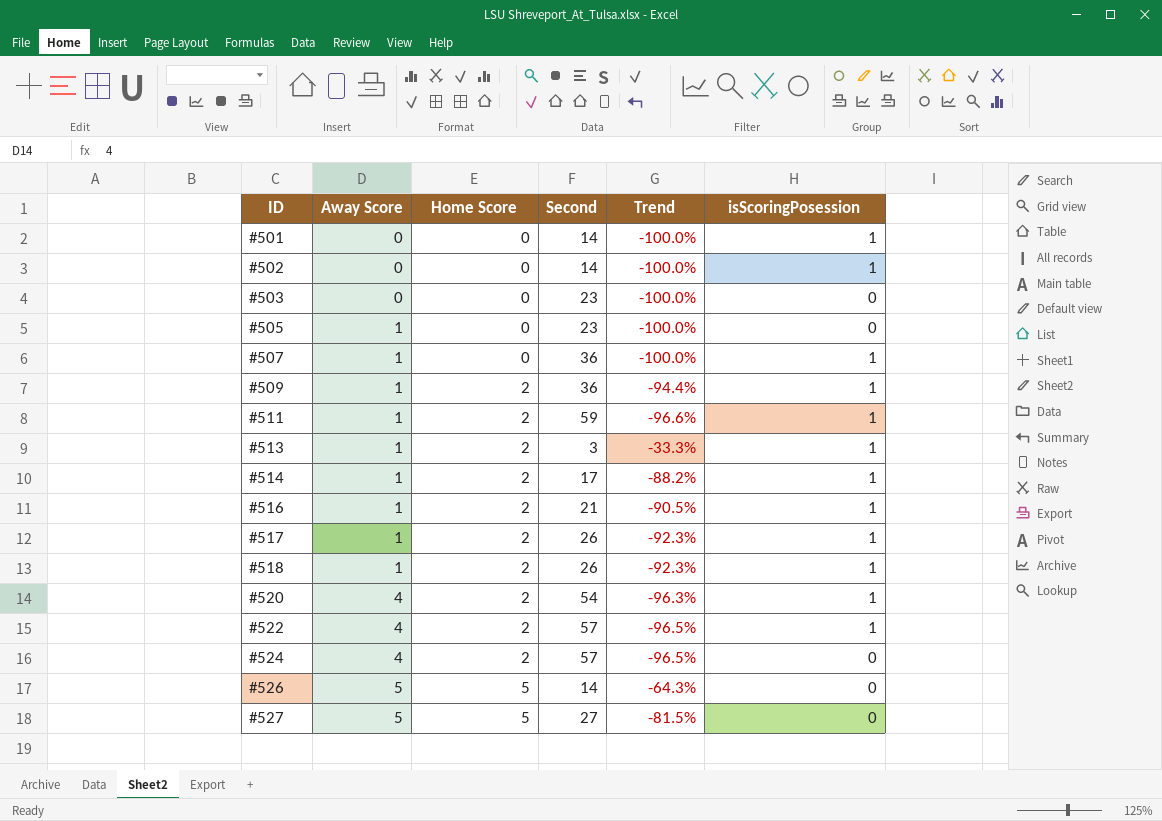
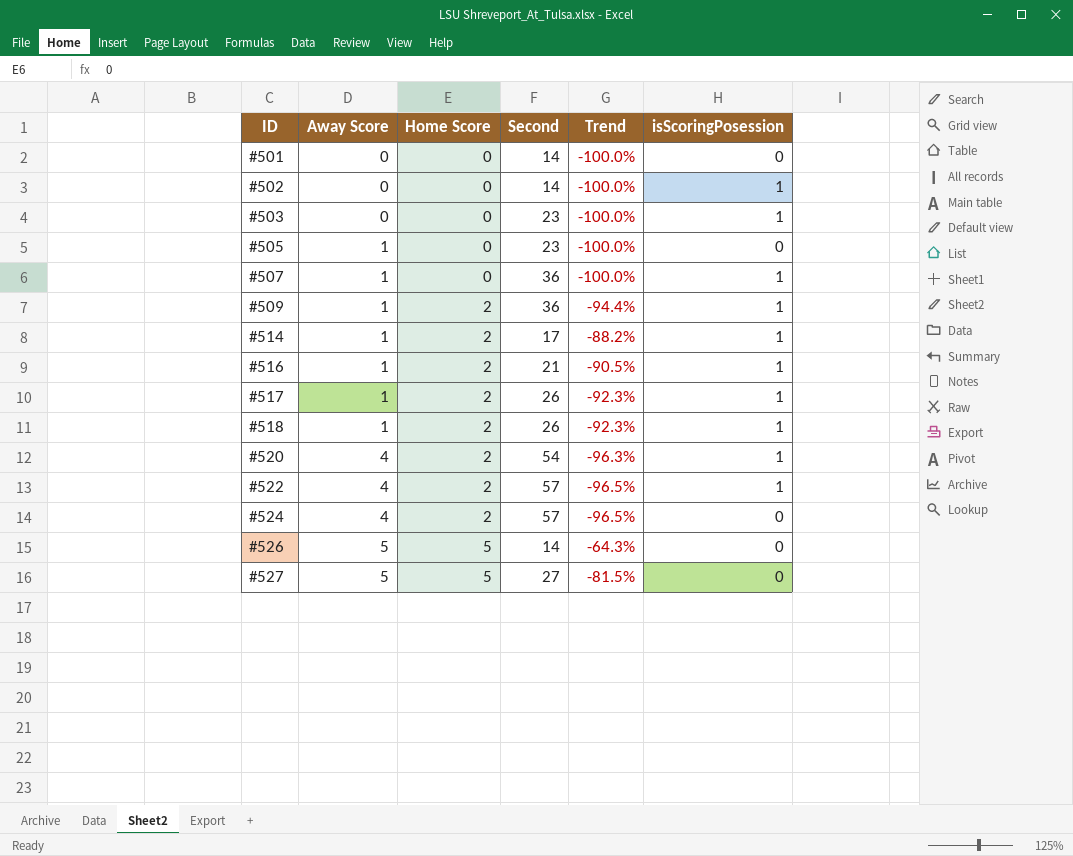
row #511: 1 | 2 | 59 | -96.6% | 1 -> none
row #513: 1 | 2 | 3 | -33.3% | 1 -> none
#501 | isScoringPosession: 1 -> 0
#503 | isScoringPosession: 0 -> 1

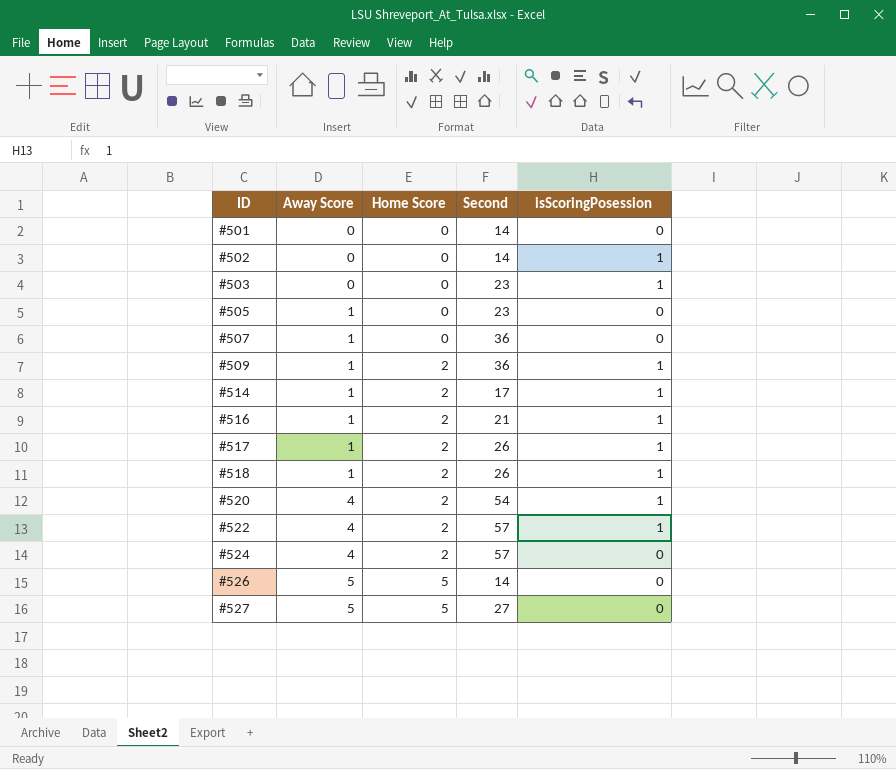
column Trend | formula: ([Home Score] - [Second]) / [Second] -> none
#507 | isScoringPosession: 1 -> 0

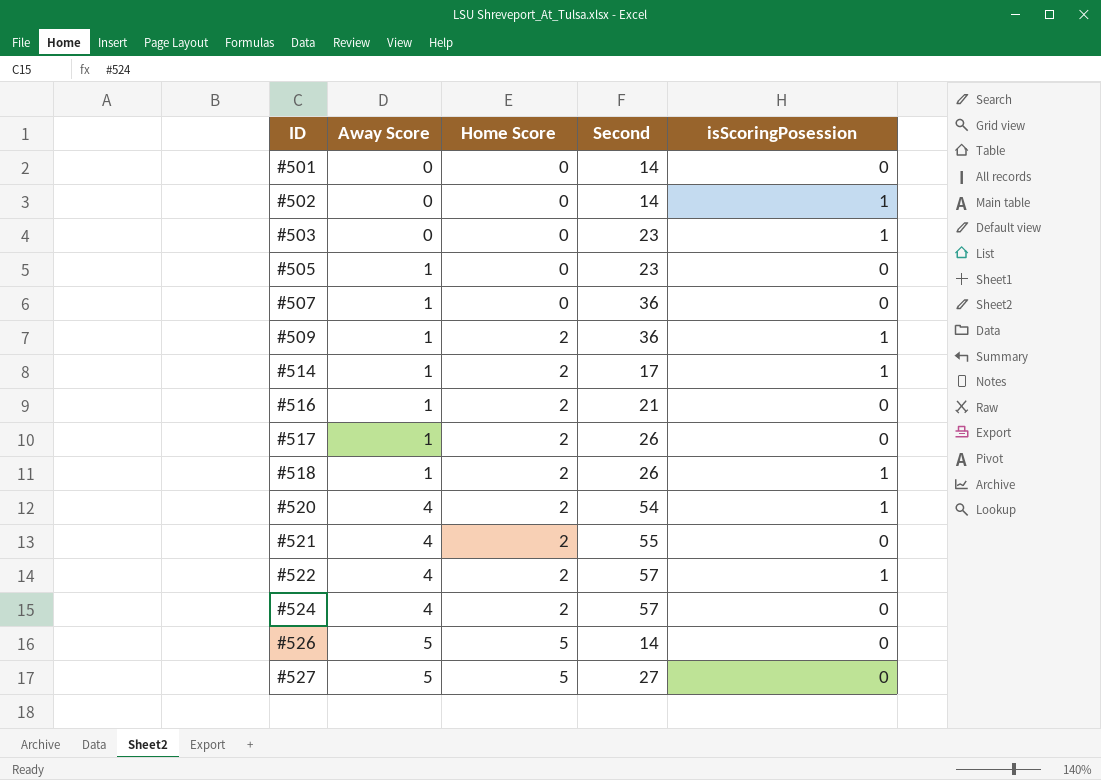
#516 | isScoringPosession: 1 -> 0
#517 | isScoringPosession: 1 -> 0
row #521: none -> 4 | 2 | 55 | 0

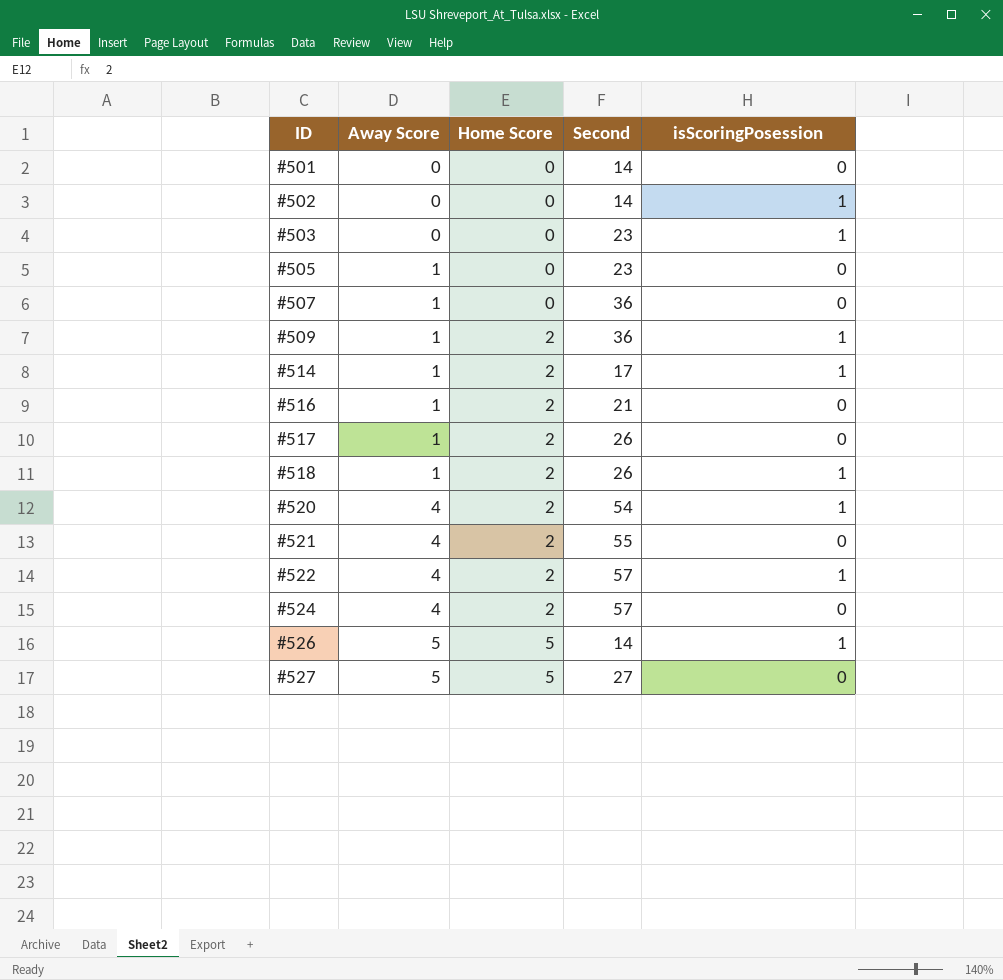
#526 | isScoringPosession: 0 -> 1

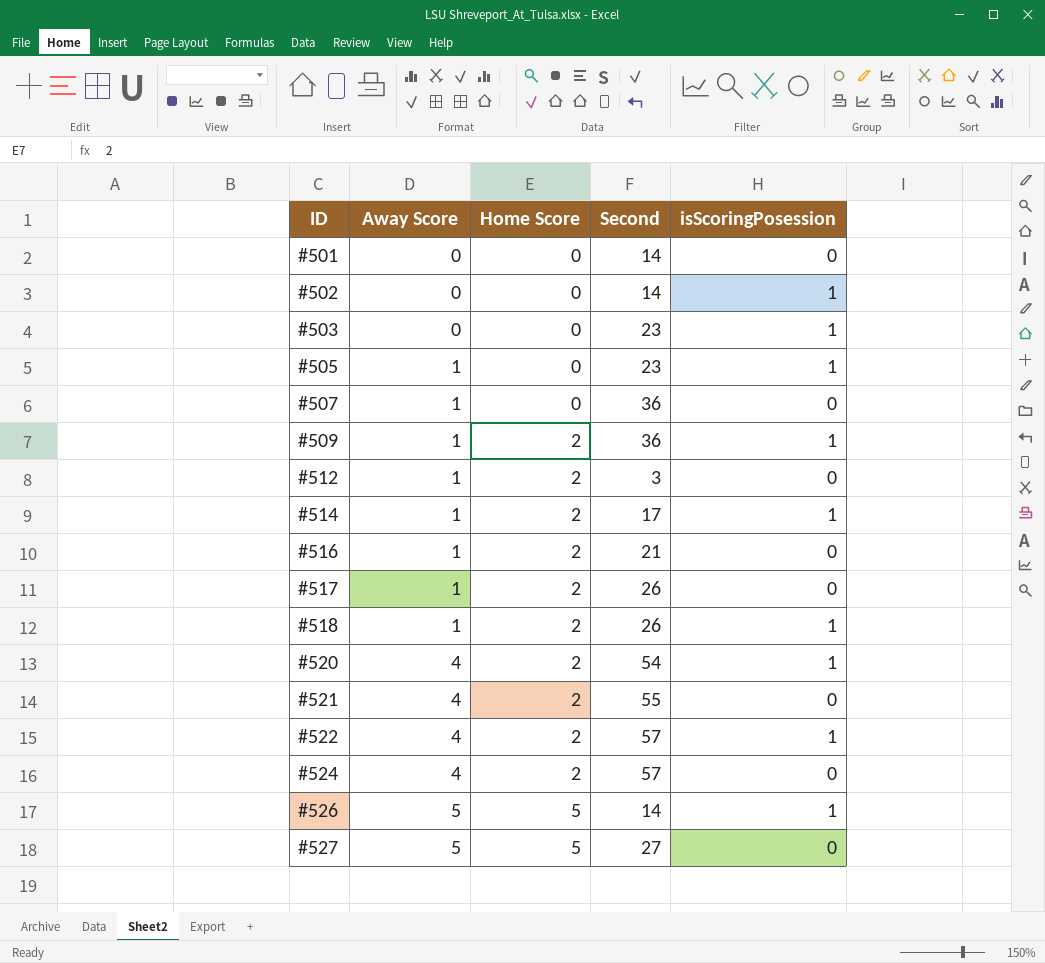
#505 | isScoringPosession: 0 -> 1
row #512: none -> 1 | 2 | 3 | 0

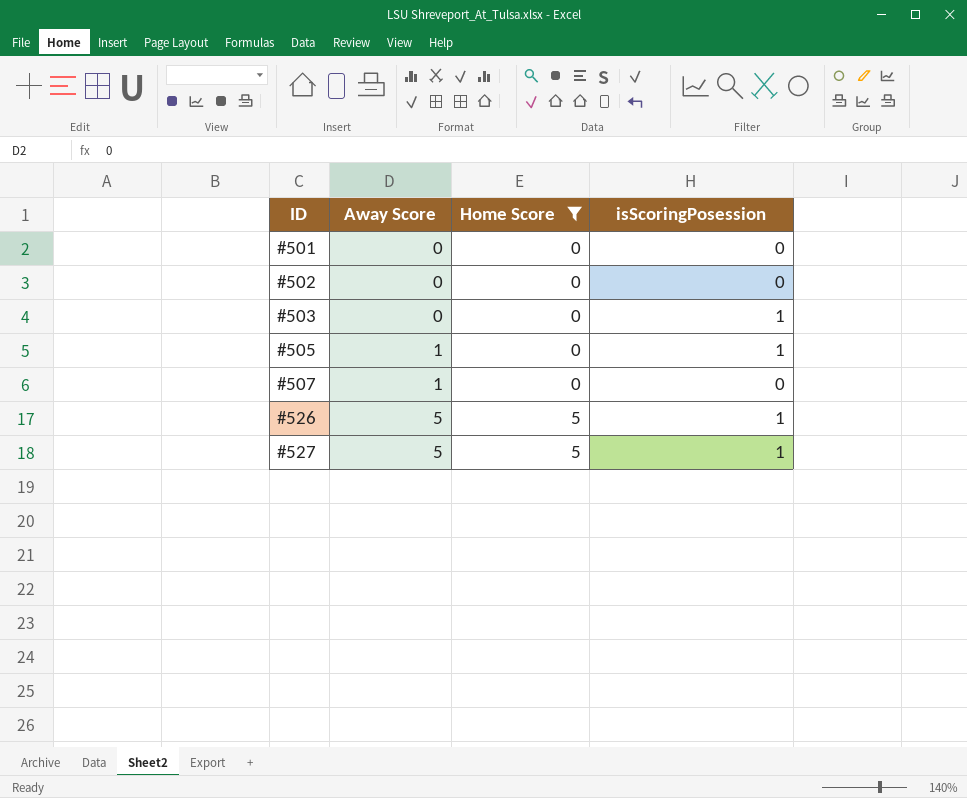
filter: none -> Home Score != 2
column Second | position: 4 -> none
#502 | isScoringPosession: 1 -> 0
#527 | isScoringPosession: 0 -> 1

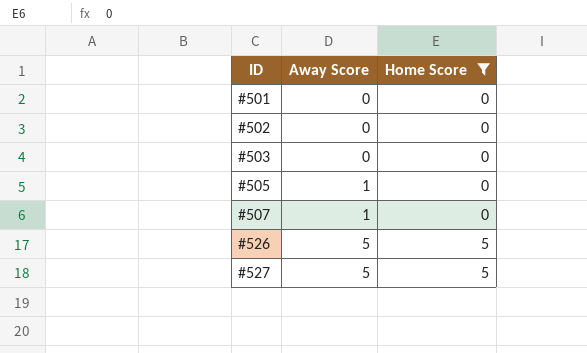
column isScoringPosession | position: 4 -> none

